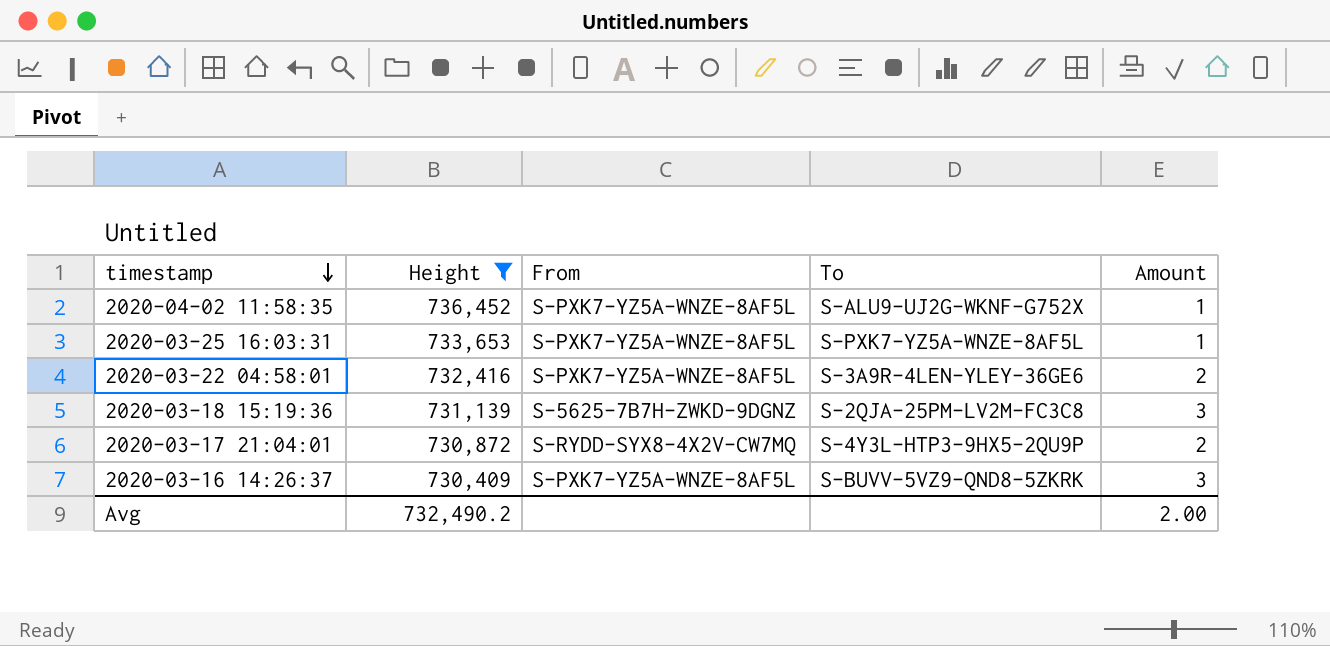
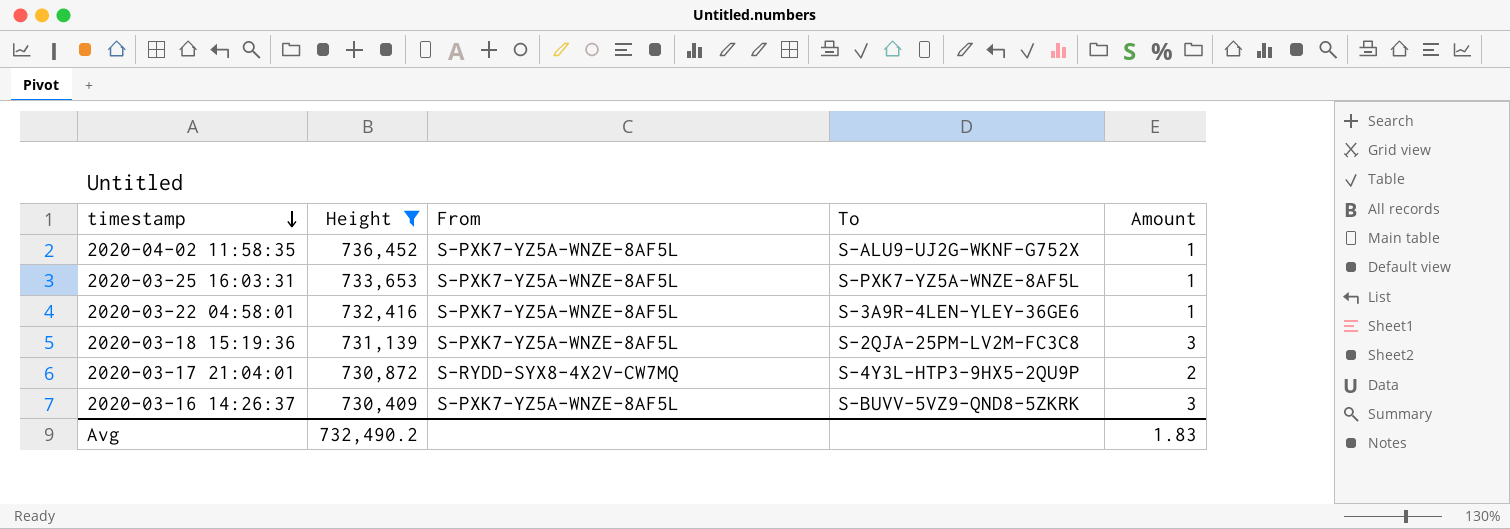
2020-03-22 04:58:01 | Amount: 2 -> 1
2020-03-18 15:19:36 | From: S-5625-7B7H-ZWKD-9DGNZ -> S-PXK7-YZ5A-WNZE-8AF5L
Avg | Amount: 2.00 -> 1.83

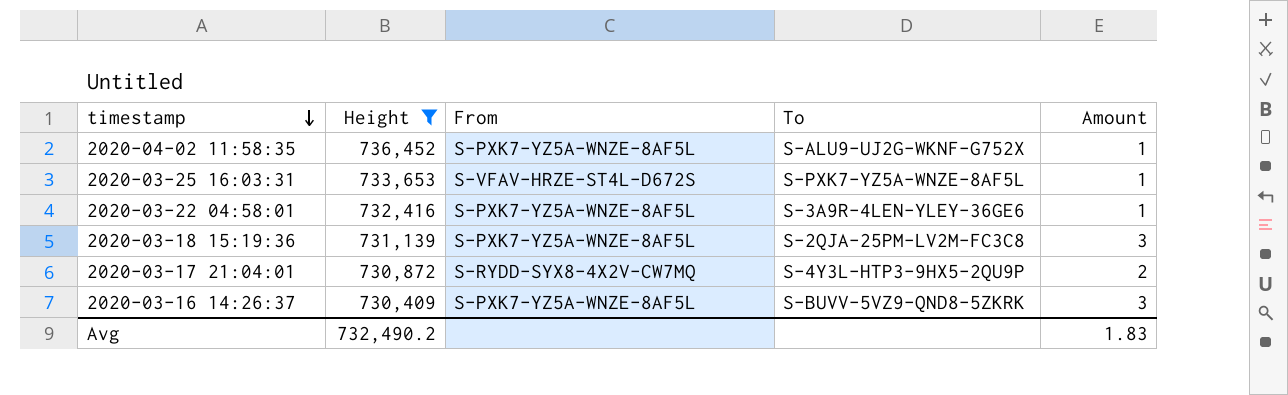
2020-03-25 16:03:31 | From: S-PXK7-YZ5A-WNZE-8AF5L -> S-VFAV-HRZE-ST4L-D672S

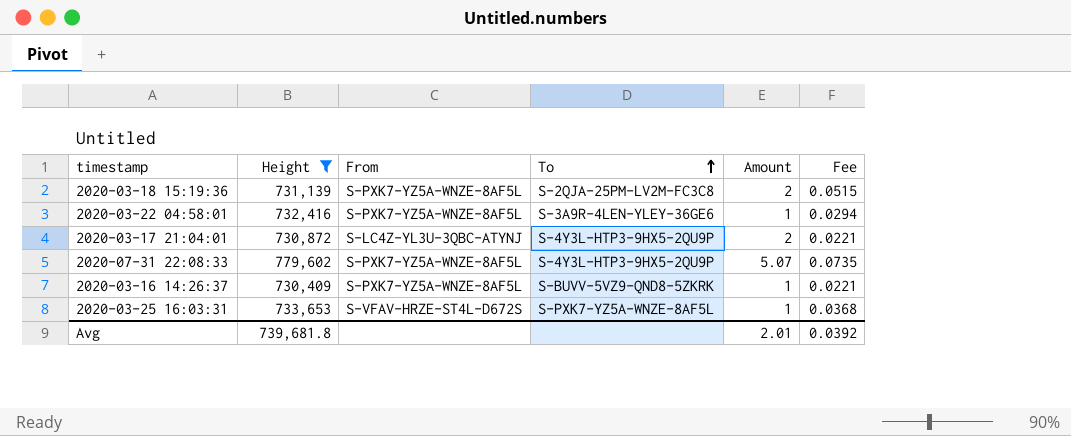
row order: timestamp descending -> To ascending
column Fee | position: none -> 6
row 2020-04-02 11:58:35: 736,452 | S-PXK7-YZ5A-WNZE-8AF5L | S-ALU9-UJ2G-WKNF-G752X | 1 -> none
2020-03-18 15:19:36 | Amount: 3 -> 2
2020-03-17 21:04:01 | From: S-RYDD-SYX8-4X2V-CW7MQ -> S-LC4Z-YL3U-3QBC-ATYNJ
row 2020-07-31 22:08:33: none -> 779,602 | S-PXK7-YZ5A-WNZE-8AF5L | S-4Y3L-HTP3-9HX5-2QU9P | 5.07 | 0.0735
2020-03-16 14:26:37 | Amount: 3 -> 1
Avg | Height: 732,490.2 -> 739,681.8
Avg | Amount: 1.83 -> 2.01

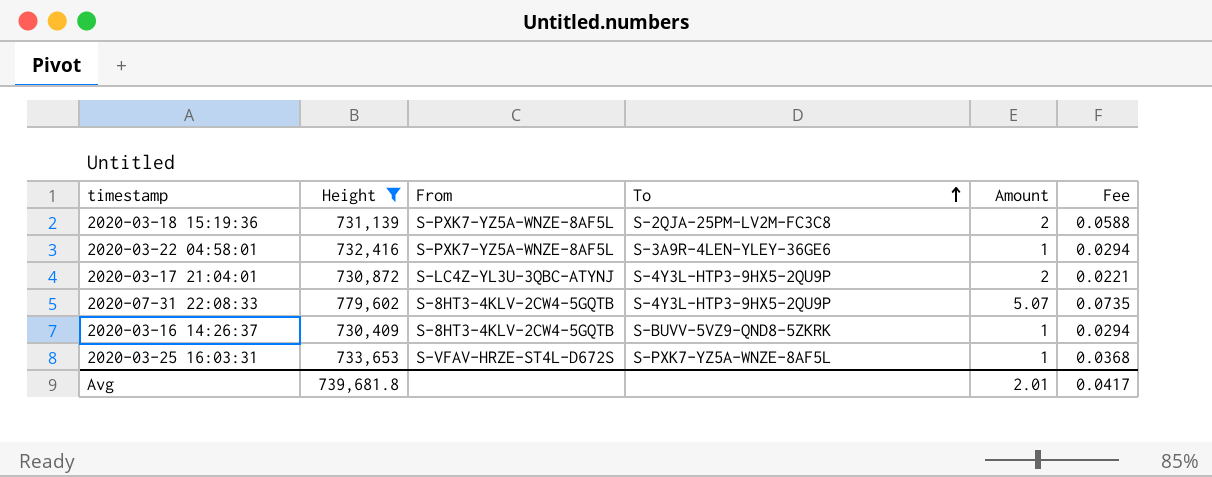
2020-03-18 15:19:36 | Fee: 0.0515 -> 0.0588
2020-07-31 22:08:33 | From: S-PXK7-YZ5A-WNZE-8AF5L -> S-8HT3-4KLV-2CW4-5GQTB
2020-03-16 14:26:37 | From: S-PXK7-YZ5A-WNZE-8AF5L -> S-8HT3-4KLV-2CW4-5GQTB
2020-03-16 14:26:37 | Fee: 0.0221 -> 0.0294
Avg | Fee: 0.0392 -> 0.0417

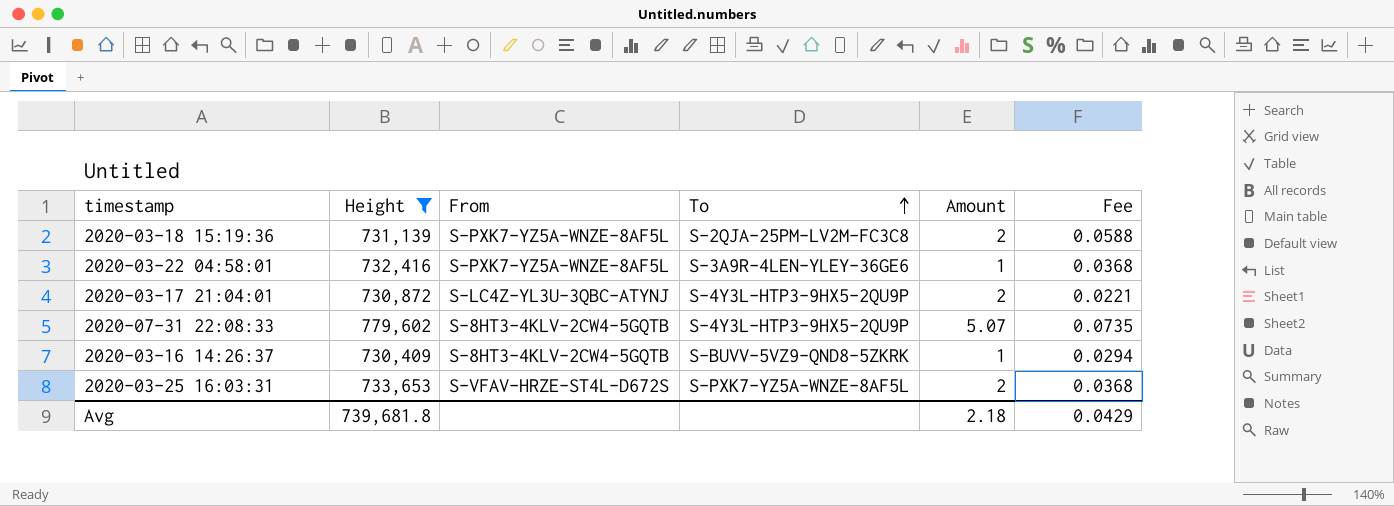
2020-03-22 04:58:01 | Fee: 0.0294 -> 0.0368
2020-03-25 16:03:31 | Amount: 1 -> 2
Avg | Amount: 2.01 -> 2.18
Avg | Fee: 0.0417 -> 0.0429

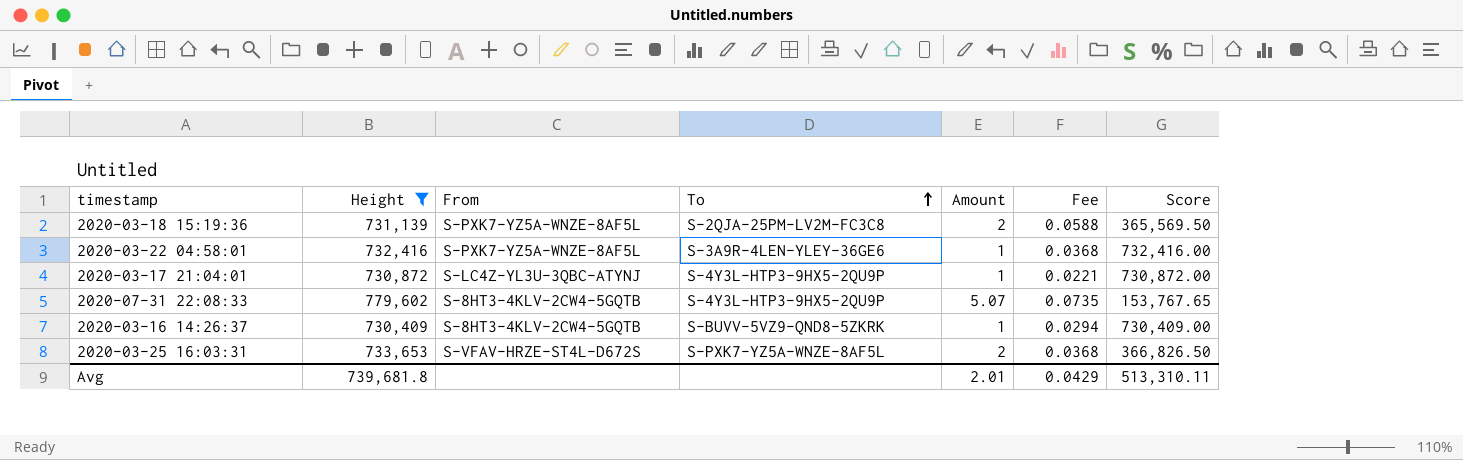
column Score | formula: none -> [Height] / [Amount]
2020-03-17 21:04:01 | Amount: 2 -> 1
Avg | Amount: 2.18 -> 2.01

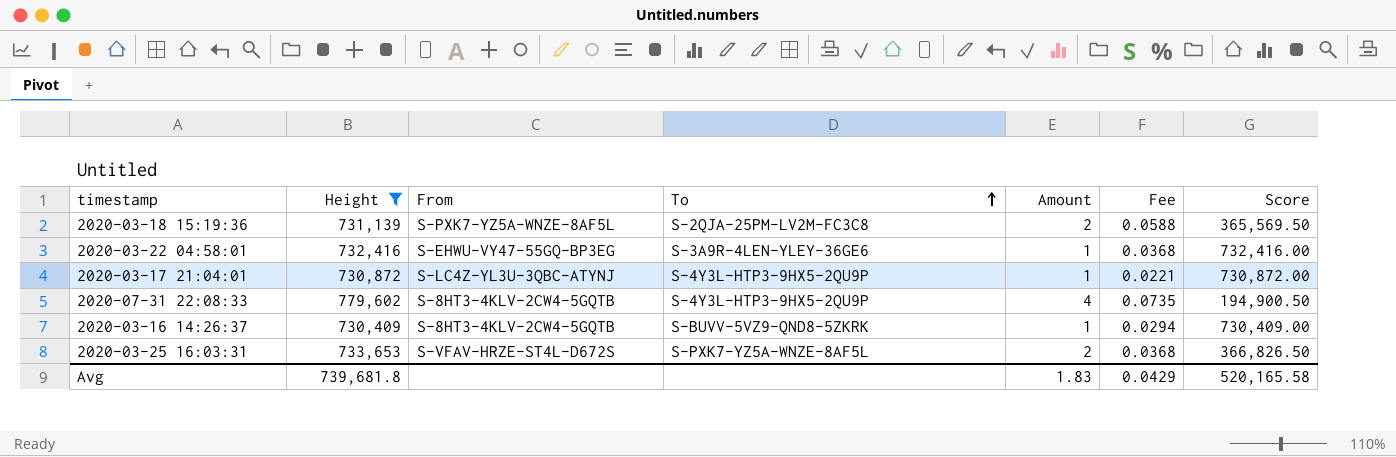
2020-03-22 04:58:01 | From: S-PXK7-YZ5A-WNZE-8AF5L -> S-EHWU-VY47-55GQ-BP3EG
2020-07-31 22:08:33 | Amount: 5.07 -> 4
2020-07-31 22:08:33 | Score: 153,767.65 -> 194,900.50
Avg | Amount: 2.01 -> 1.83
Avg | Score: 513,310.11 -> 520,165.58

